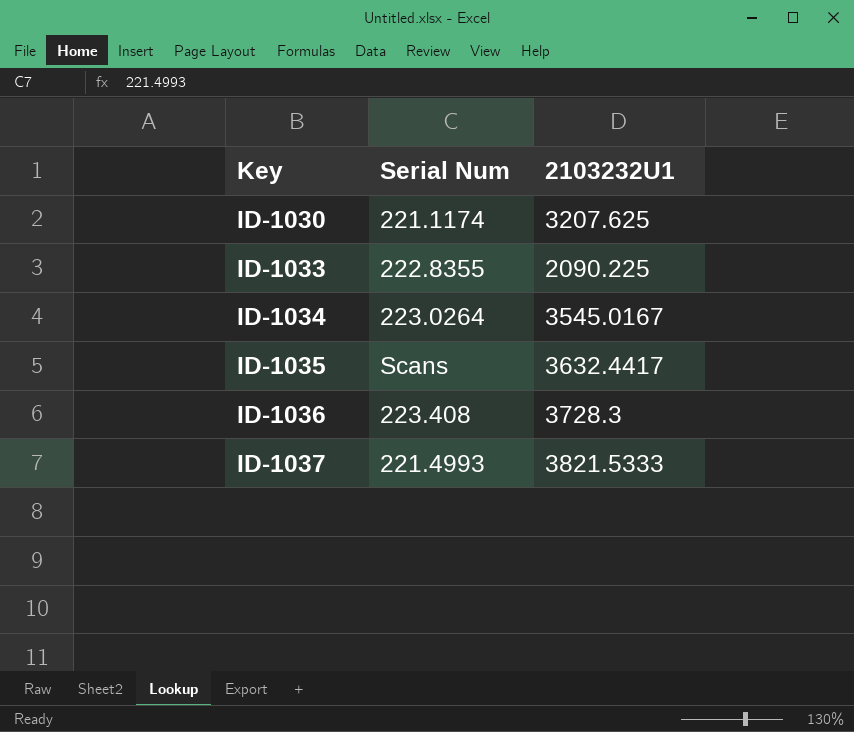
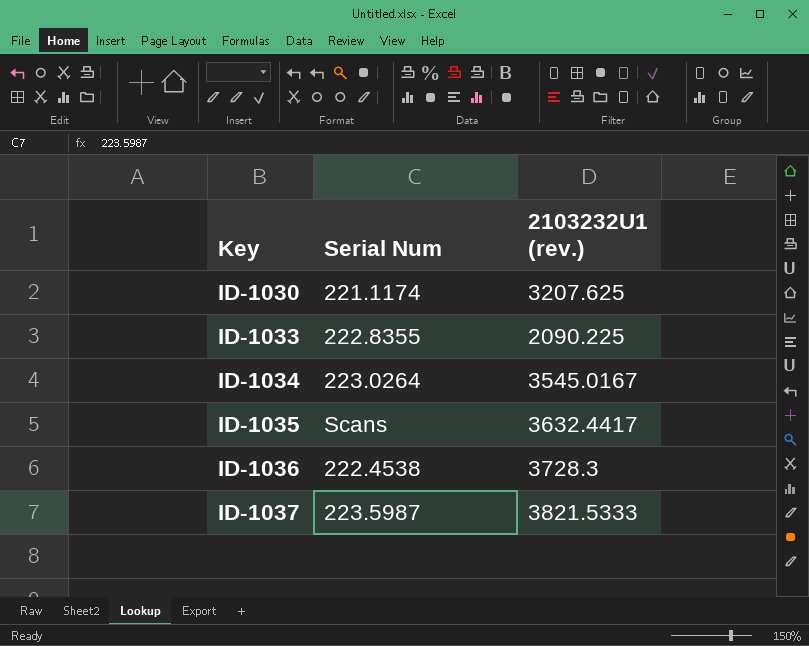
column name: 2103232U1 -> 2103232U1 (rev.)
ID-1036 | Serial Num: 223.408 -> 222.4538
ID-1037 | Serial Num: 221.4993 -> 223.5987

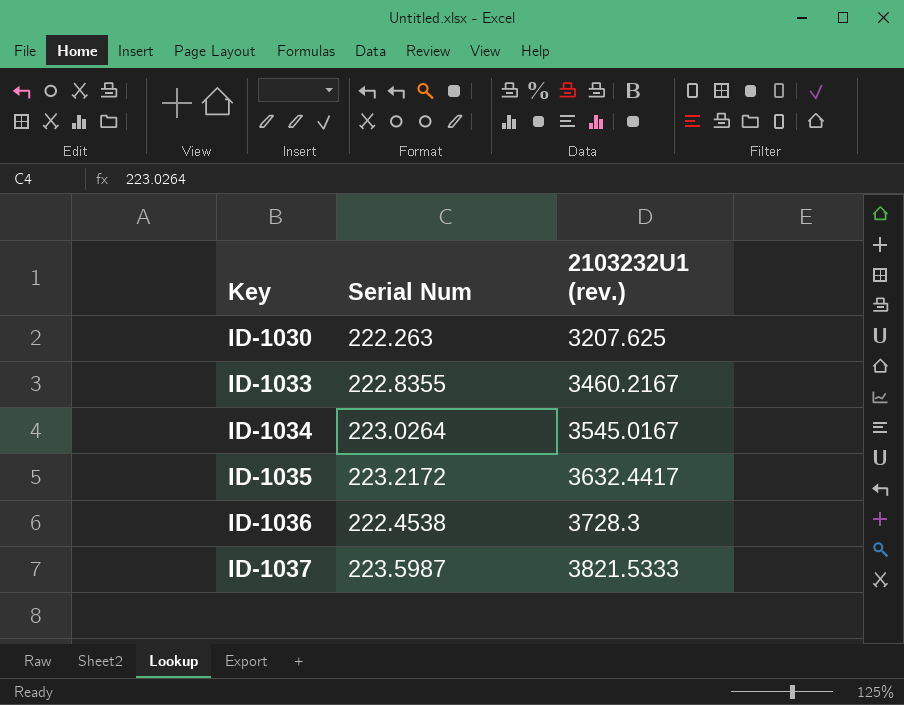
ID-1030 | Serial Num: 221.1174 -> 222.263
ID-1033 | 2103232U1 (rev.): 2090.225 -> 3460.2167
ID-1035 | Serial Num: Scans -> 223.2172

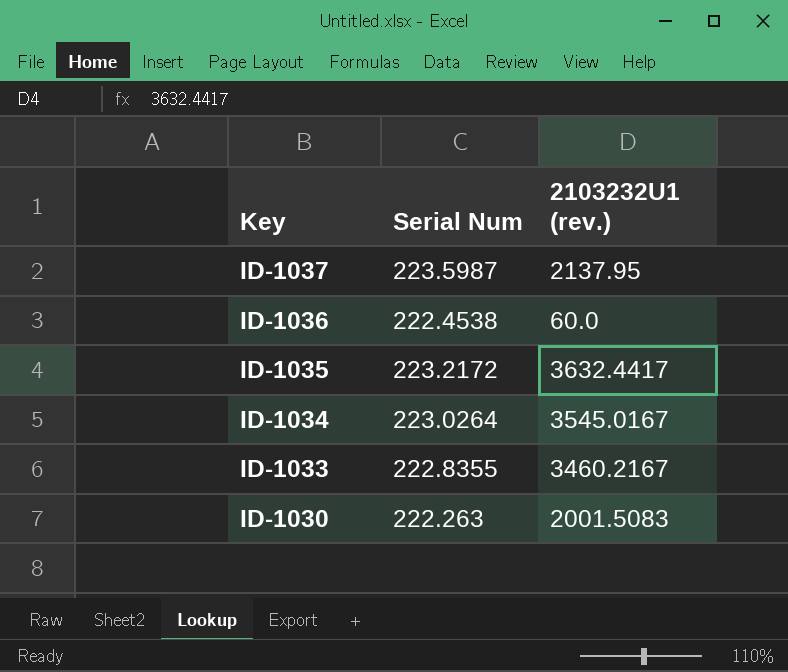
row order: Key ascending -> Key descending
ID-1037 | 2103232U1 (rev.): 3821.5333 -> 2137.95
ID-1036 | 2103232U1 (rev.): 3728.3 -> 60.0
ID-1030 | 2103232U1 (rev.): 3207.625 -> 2001.5083

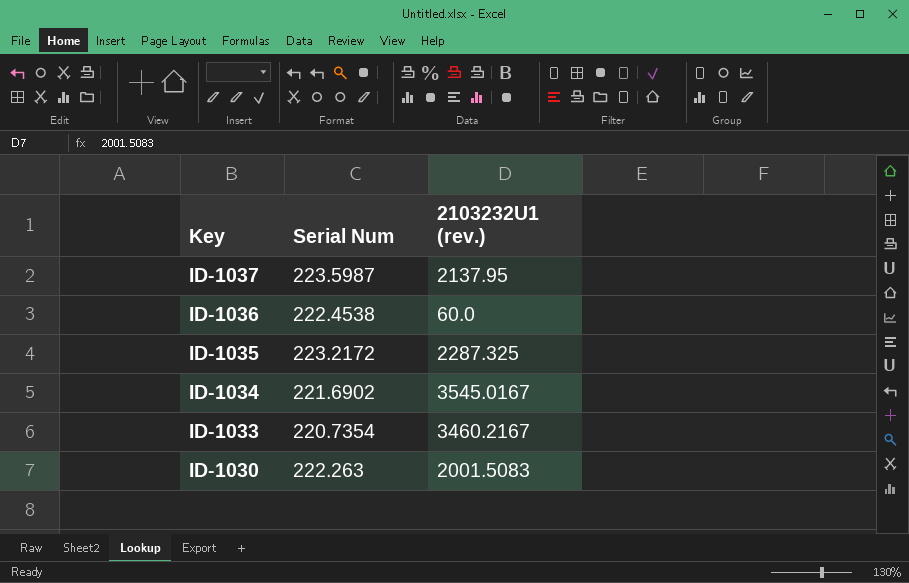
ID-1035 | 2103232U1 (rev.): 3632.4417 -> 2287.325
ID-1034 | Serial Num: 223.0264 -> 221.6902
ID-1033 | Serial Num: 222.8355 -> 220.7354

